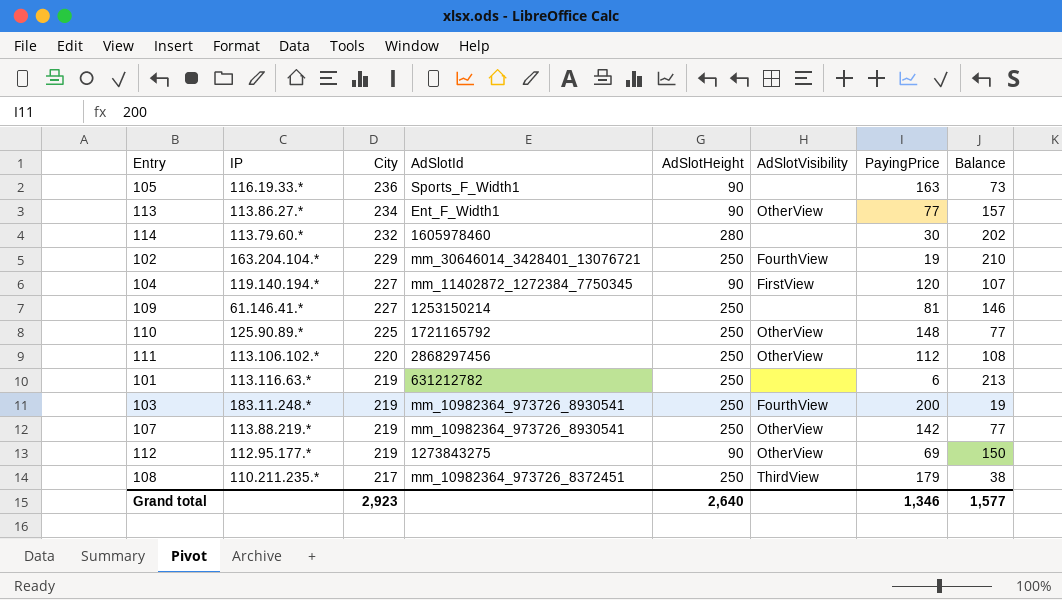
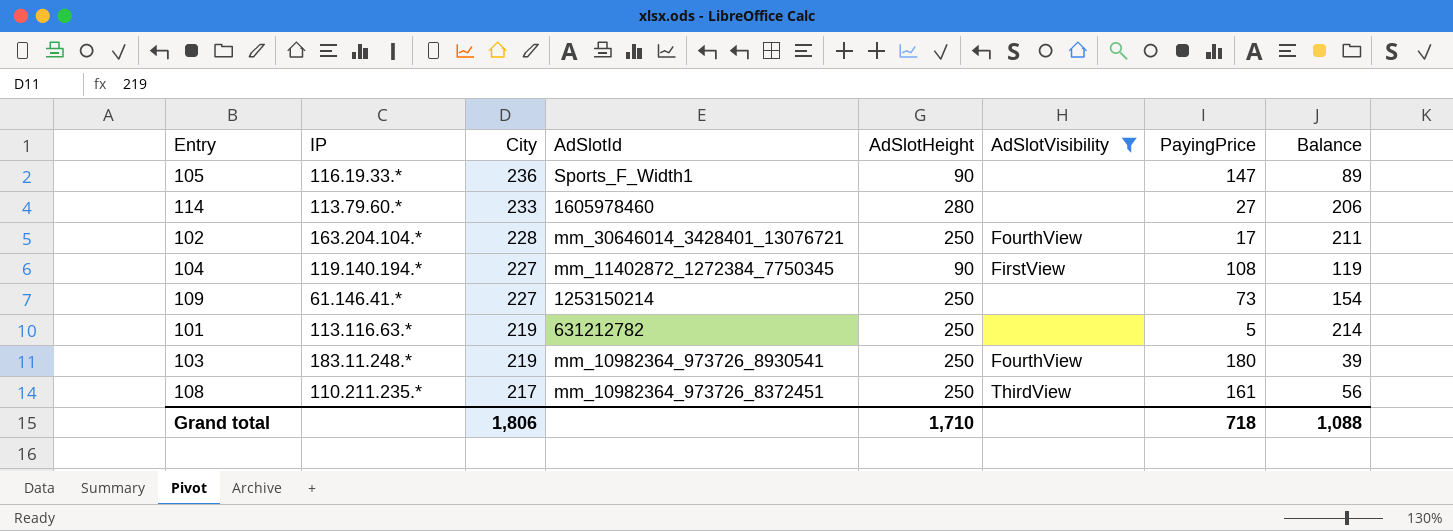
filter: none -> AdSlotVisibility != OtherView
105 | PayingPrice: 163 -> 147
105 | Balance: 73 -> 89
114 | City: 232 -> 233
114 | PayingPrice: 30 -> 27
114 | Balance: 202 -> 206
102 | City: 229 -> 228
102 | PayingPrice: 19 -> 17
102 | Balance: 210 -> 211
104 | PayingPrice: 120 -> 108
104 | Balance: 107 -> 119
109 | PayingPrice: 81 -> 73
109 | Balance: 146 -> 154
101 | PayingPrice: 6 -> 5
101 | Balance: 213 -> 214
103 | PayingPrice: 200 -> 180
103 | Balance: 19 -> 39
108 | PayingPrice: 179 -> 161
108 | Balance: 38 -> 56
Grand total | City: 2,923 -> 1,806
Grand total | AdSlotHeight: 2,640 -> 1,710
Grand total | PayingPrice: 1,346 -> 718
Grand total | Balance: 1,577 -> 1,088

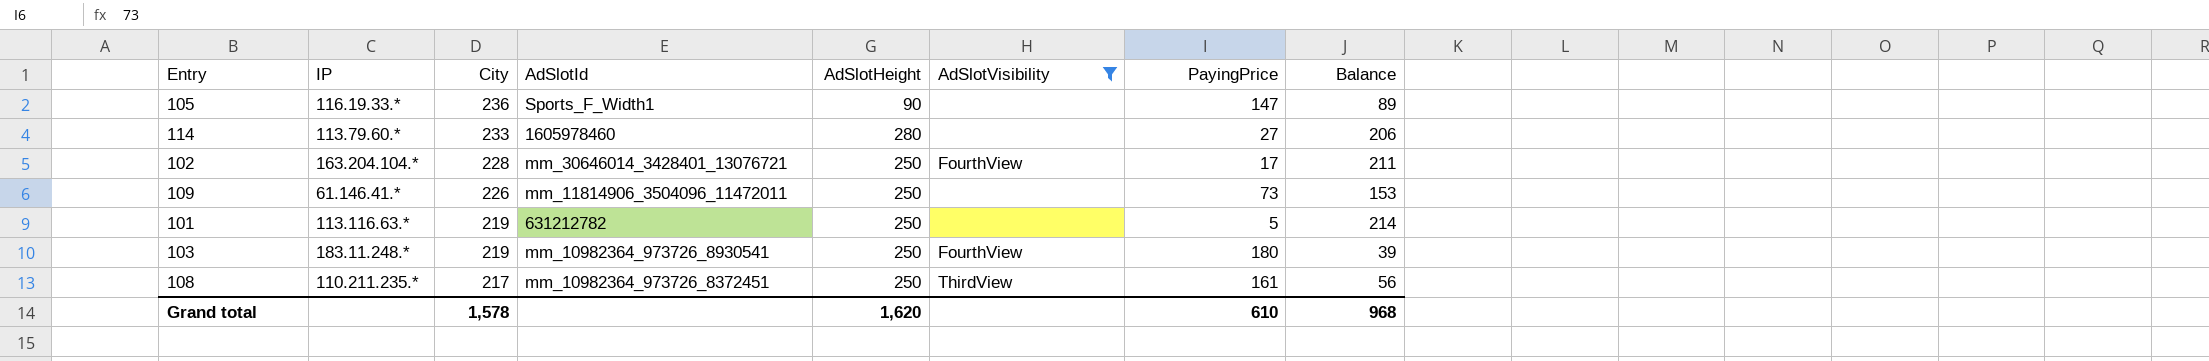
row 104: 119.140.194.* | 227 | mm_11402872_1272384_7750345 | 90 | FirstView | 108 | 119 -> none
109 | City: 227 -> 226
109 | AdSlotId: 1253150214 -> mm_11814906_3504096_11472011
109 | Balance: 154 -> 153
Grand total | City: 1,806 -> 1,578
Grand total | AdSlotHeight: 1,710 -> 1,620
Grand total | PayingPrice: 718 -> 610
Grand total | Balance: 1,088 -> 968

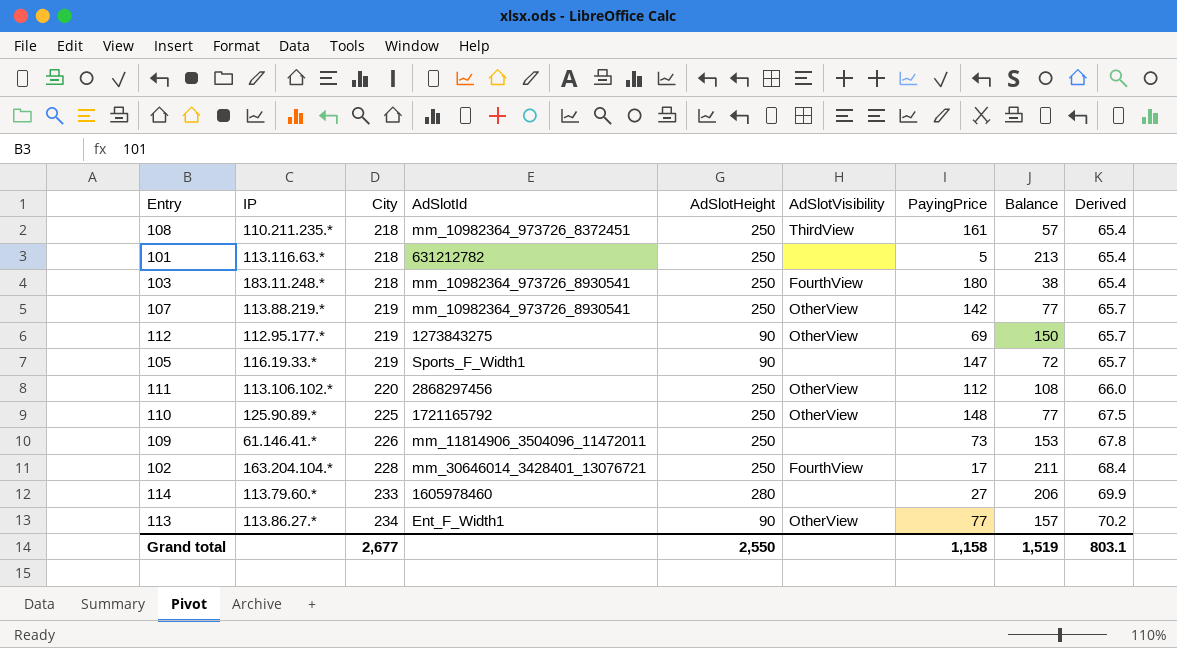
filter: AdSlotVisibility != OtherView -> none
row order: City descending -> City ascending
column Derived | formula: none -> [City] * 0.3
108 | City: 217 -> 218
108 | Balance: 56 -> 57
101 | City: 219 -> 218
101 | Balance: 214 -> 213
103 | City: 219 -> 218
103 | Balance: 39 -> 38
105 | City: 236 -> 219
105 | Balance: 89 -> 72
Grand total | City: 1,578 -> 2,677
Grand total | AdSlotHeight: 1,620 -> 2,550
Grand total | PayingPrice: 610 -> 1,158
Grand total | Balance: 968 -> 1,519

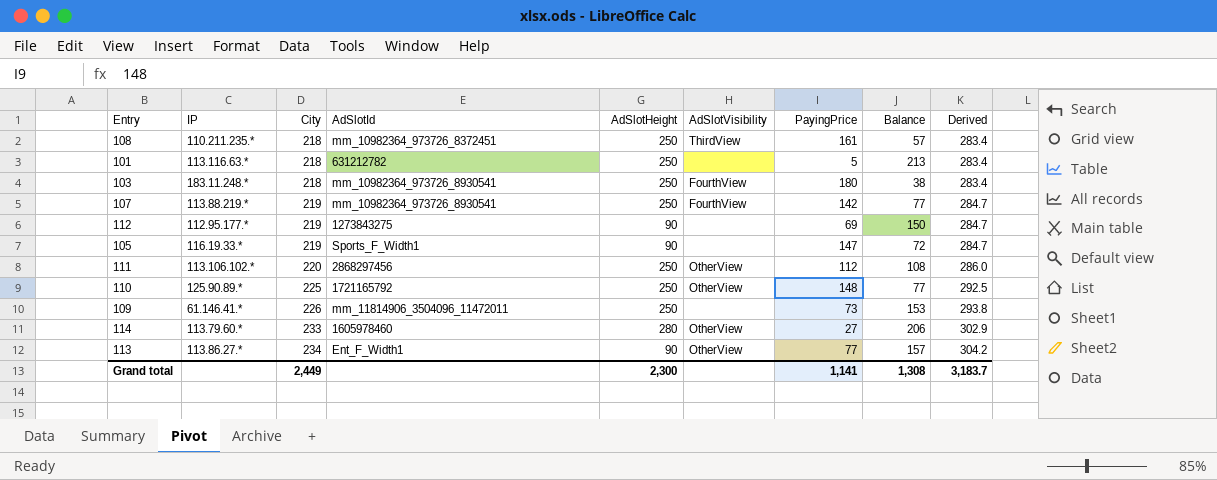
column Derived | formula: [City] * 0.3 -> [City] * 1.3
row 102: 163.204.104.* | 228 | mm_30646014_3428401_13076721 | 250 | FourthView | 17 | 211 | 68.4 -> none
107 | AdSlotVisibility: OtherView -> FourthView
112 | AdSlotVisibility: OtherView -> none
114 | AdSlotVisibility: none -> OtherView
Grand total | City: 2,677 -> 2,449
Grand total | AdSlotHeight: 2,550 -> 2,300
Grand total | PayingPrice: 1,158 -> 1,141
Grand total | Balance: 1,519 -> 1,308
Grand total | Derived: 803.1 -> 3,183.7

